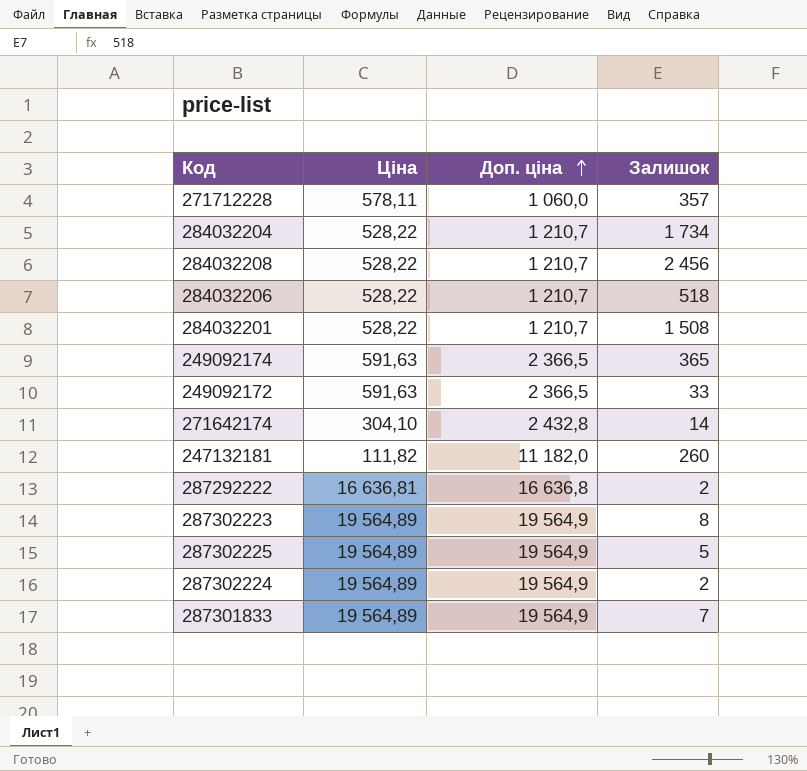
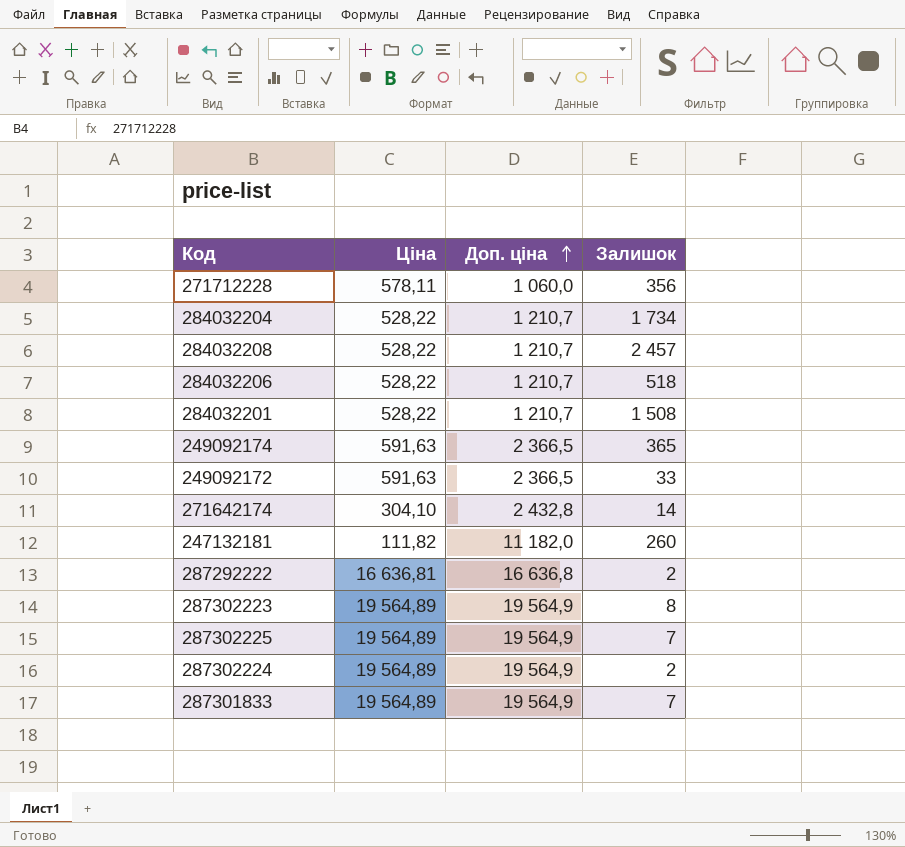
271712228 | Залишок: 357 -> 356
284032208 | Залишок: 2 456 -> 2 457
287302225 | Залишок: 5 -> 7

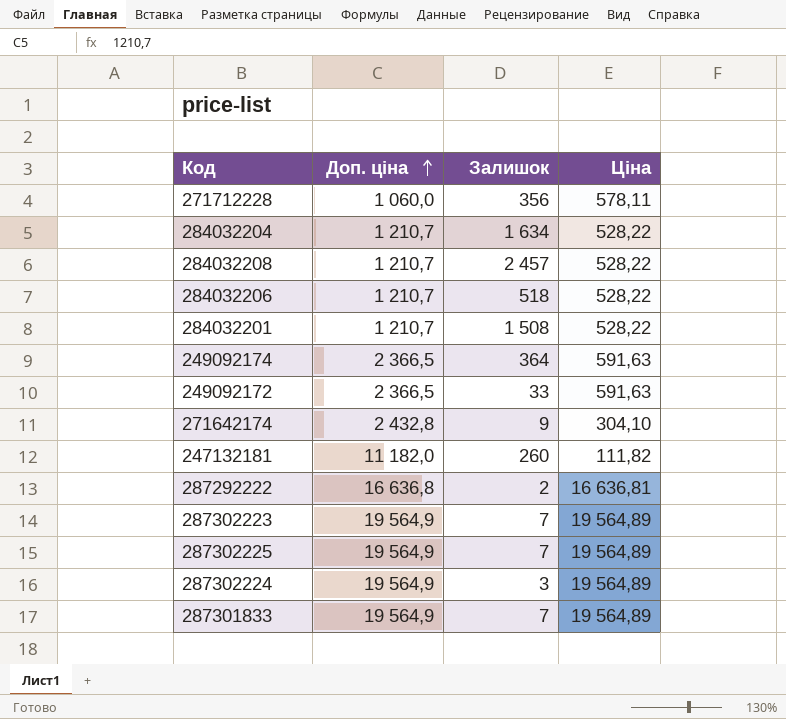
column Ціна | position: 2 -> 4
284032204 | Залишок: 1 734 -> 1 634
249092174 | Залишок: 365 -> 364
271642174 | Залишок: 14 -> 9
287302223 | Залишок: 8 -> 7
287302224 | Залишок: 2 -> 3

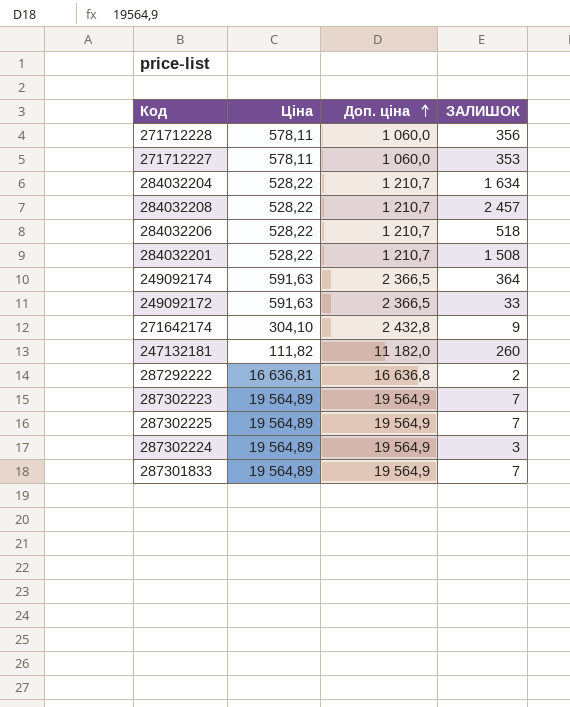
column Ціна | position: 4 -> 2
column name: Залишок -> ЗАЛИШОК
row 271712227: none -> 578,11 | 1 060,0 | 353

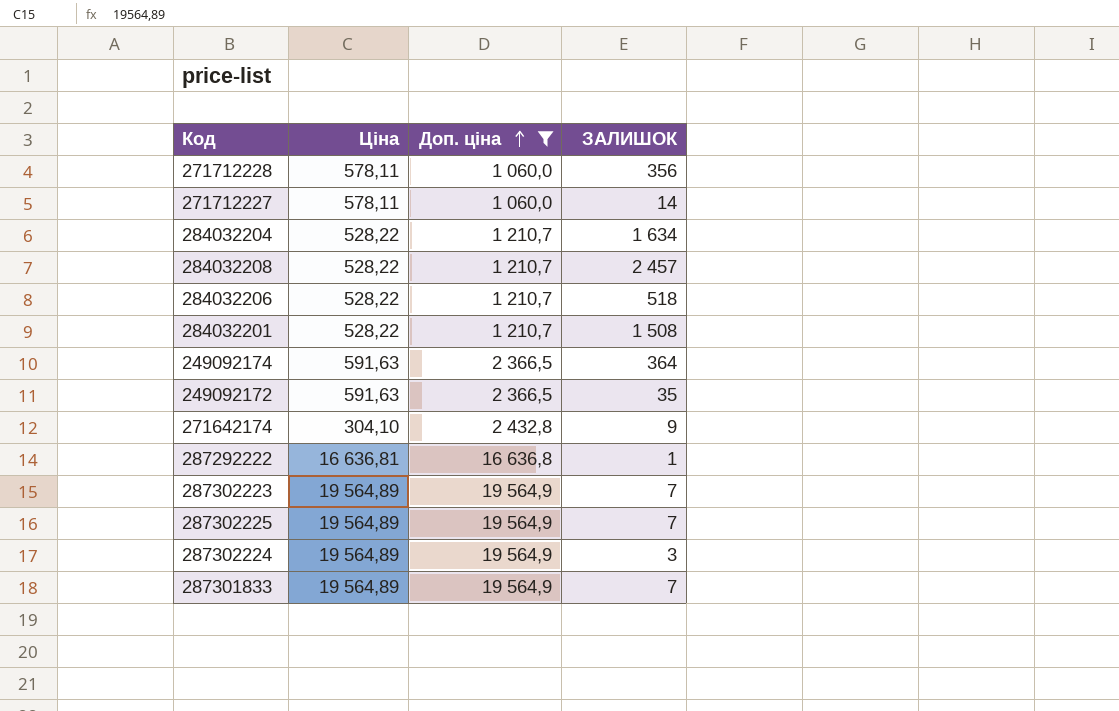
filter: none -> Доп. ціна != 11 182,0
271712227 | ЗАЛИШОК: 353 -> 14
249092172 | ЗАЛИШОК: 33 -> 35
287292222 | ЗАЛИШОК: 2 -> 1

